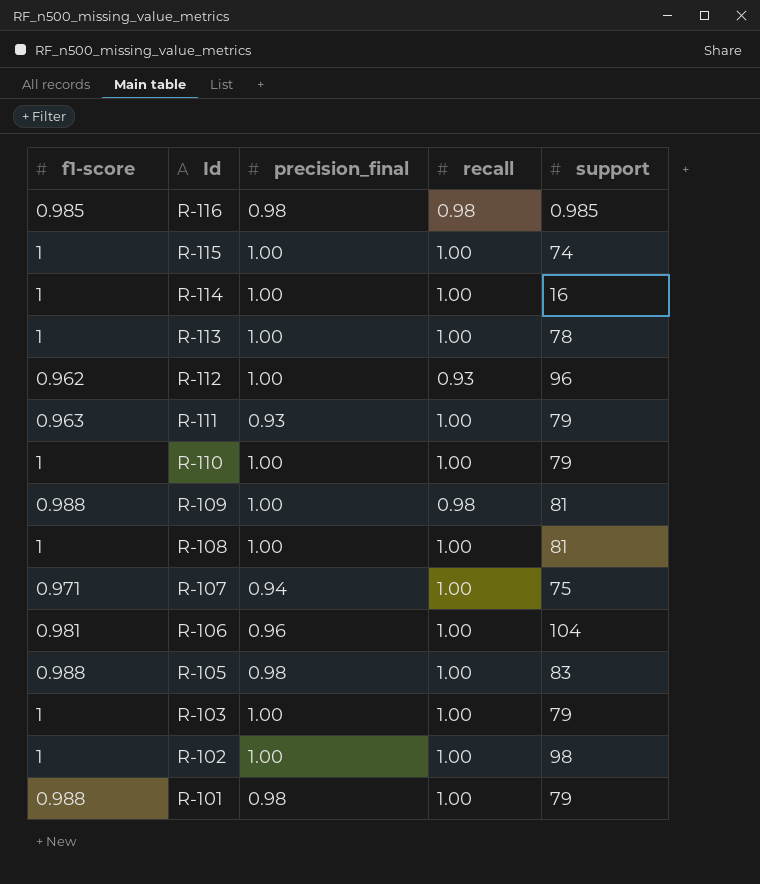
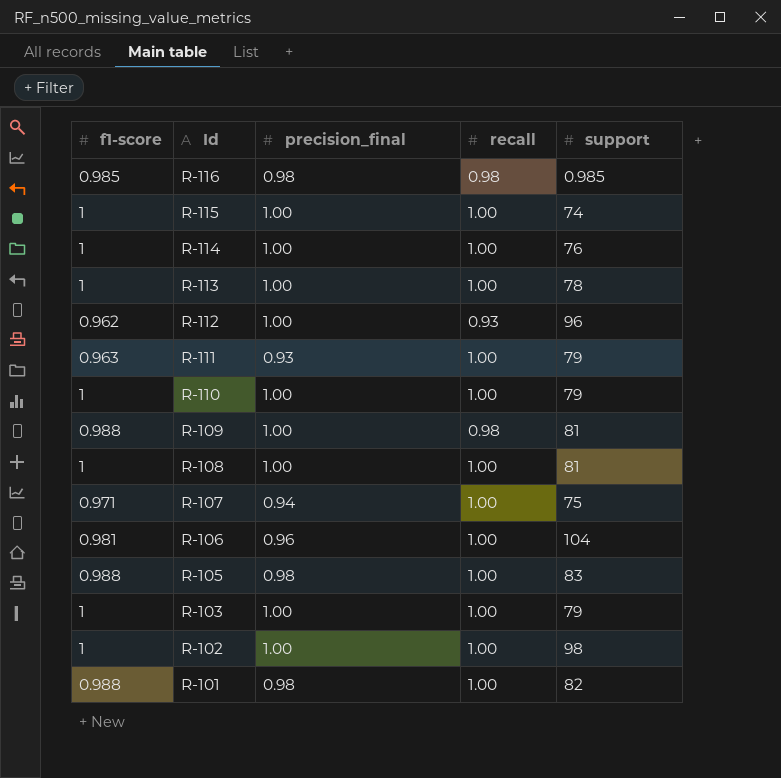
R-114 | support: 16 -> 76
R-101 | support: 79 -> 82

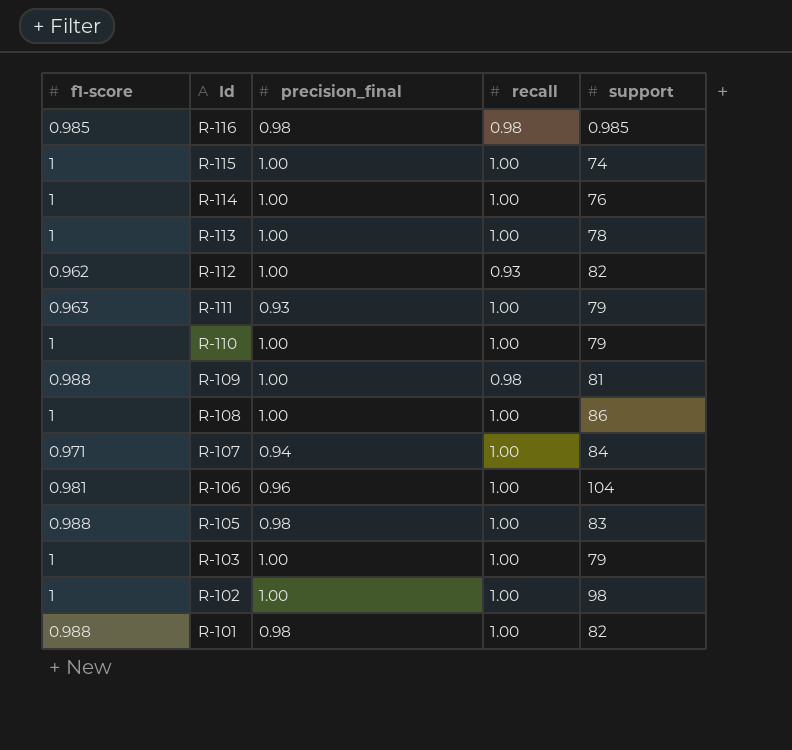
R-112 | support: 96 -> 82
R-108 | support: 81 -> 86
R-107 | support: 75 -> 84

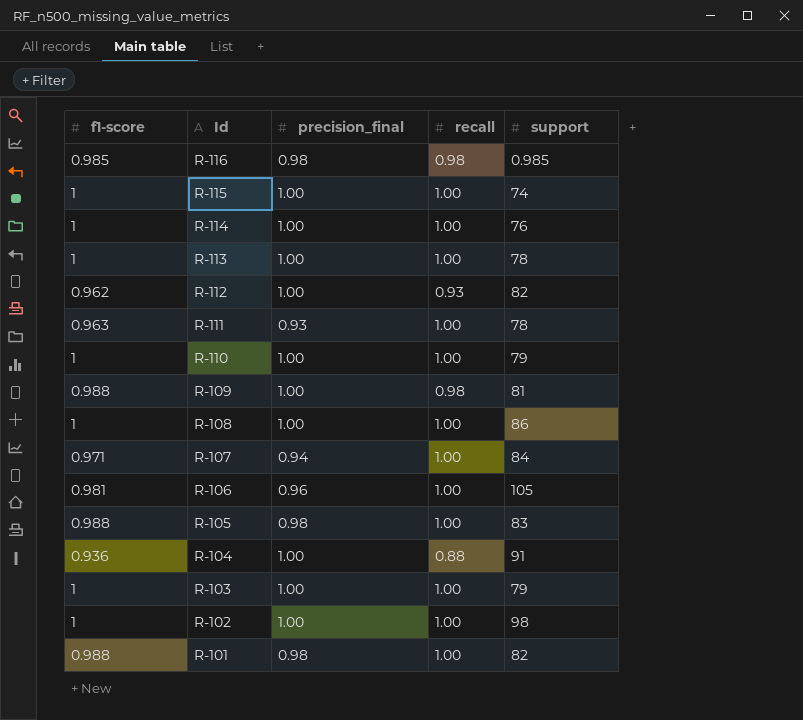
R-111 | support: 79 -> 78
R-106 | support: 104 -> 105
row R-104: none -> 0.936 | 1.00 | 0.88 | 91

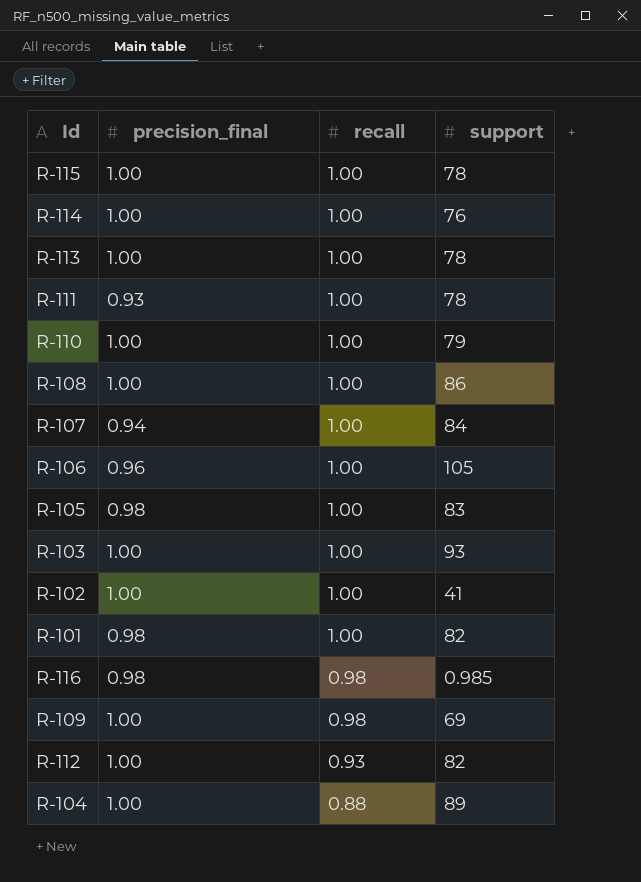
row order: Id descending -> recall descending
column f1-score | position: 1 -> none
R-115 | support: 74 -> 78
R-103 | support: 79 -> 93
R-102 | support: 98 -> 41
R-109 | support: 81 -> 69
R-104 | support: 91 -> 89

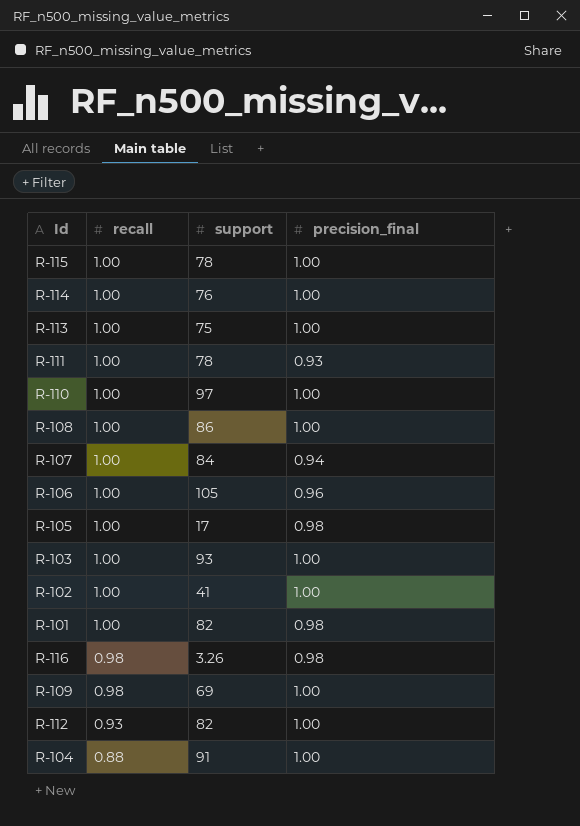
column precision_final | position: 2 -> 4
R-113 | support: 78 -> 75
R-110 | support: 79 -> 97
R-105 | support: 83 -> 17
R-116 | support: 0.985 -> 3.26
R-104 | support: 89 -> 91

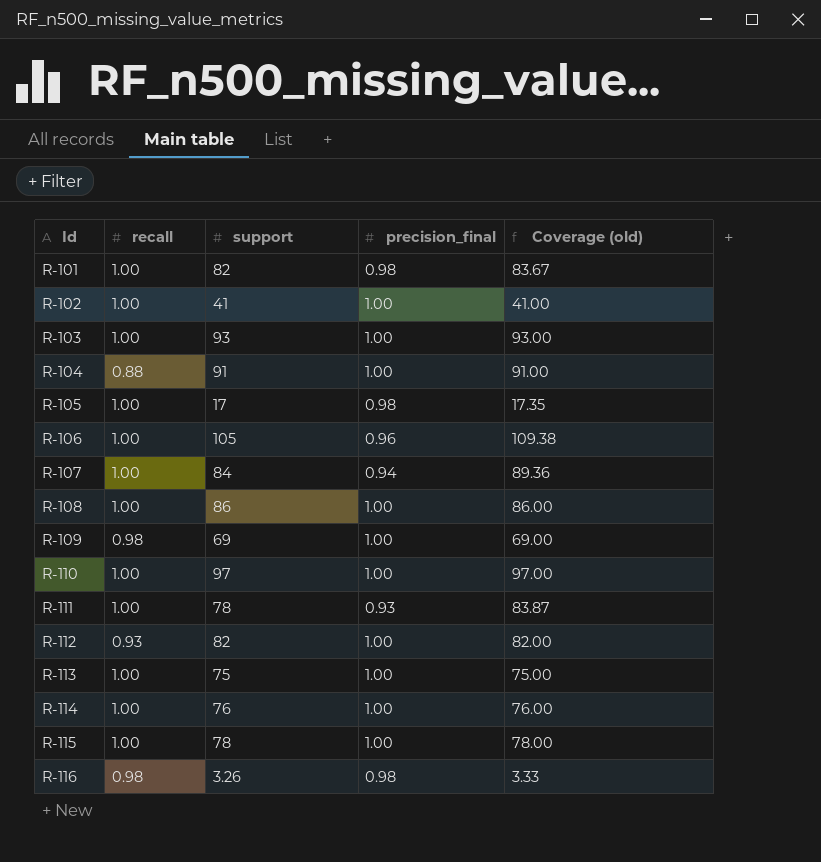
row order: recall descending -> Id ascending
column Coverage (old) | formula: none -> [support] / [precision_final]

